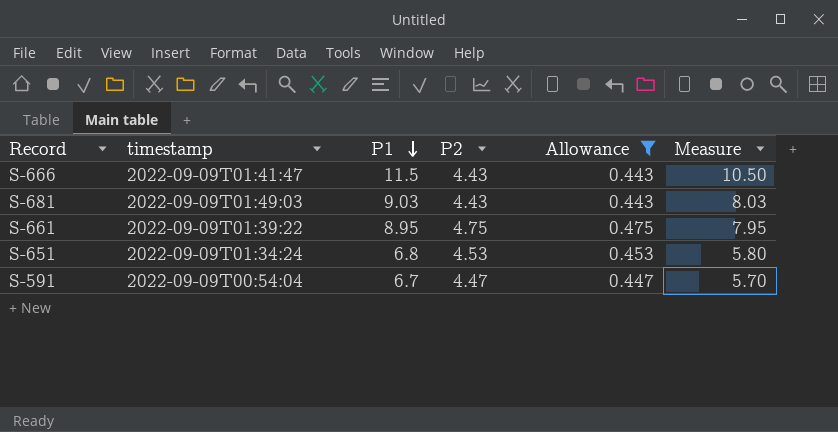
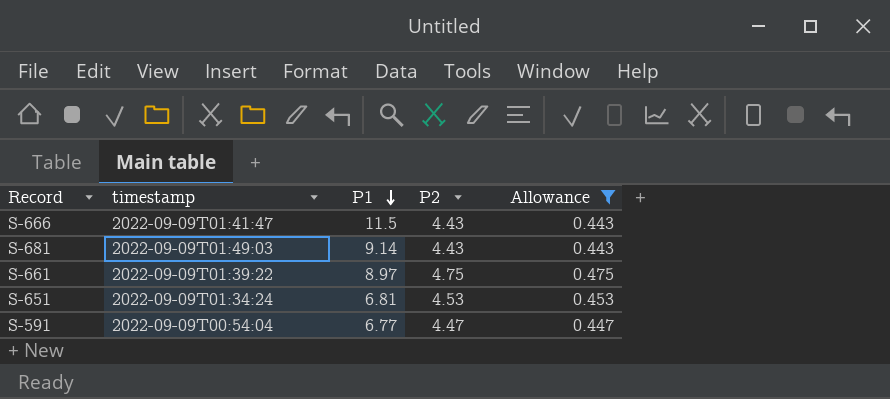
column Measure | formula: [P1] - 1 -> none
S-681 | P1: 9.03 -> 9.14
S-661 | P1: 8.95 -> 8.97
S-651 | P1: 6.8 -> 6.81
S-591 | P1: 6.7 -> 6.77

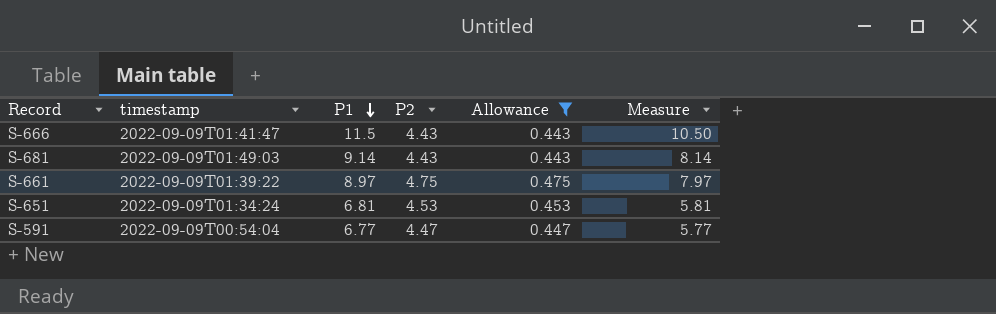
column Measure | formula: none -> [P1] - 1

